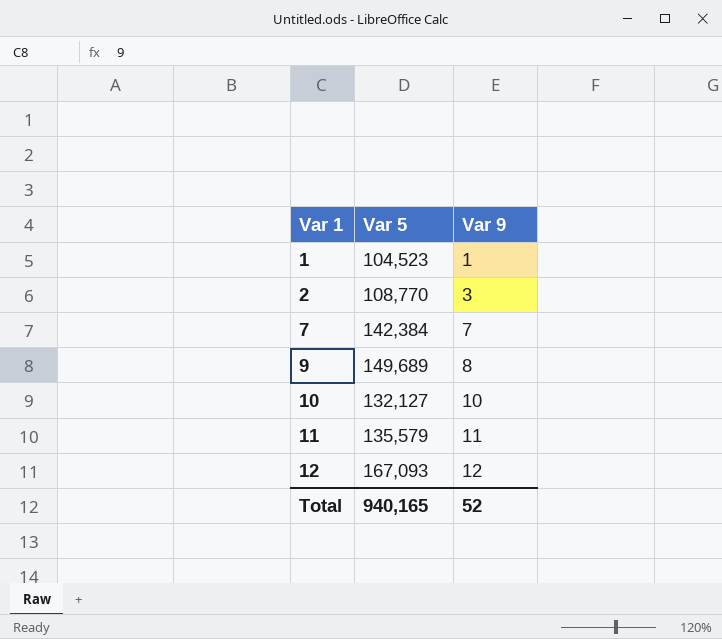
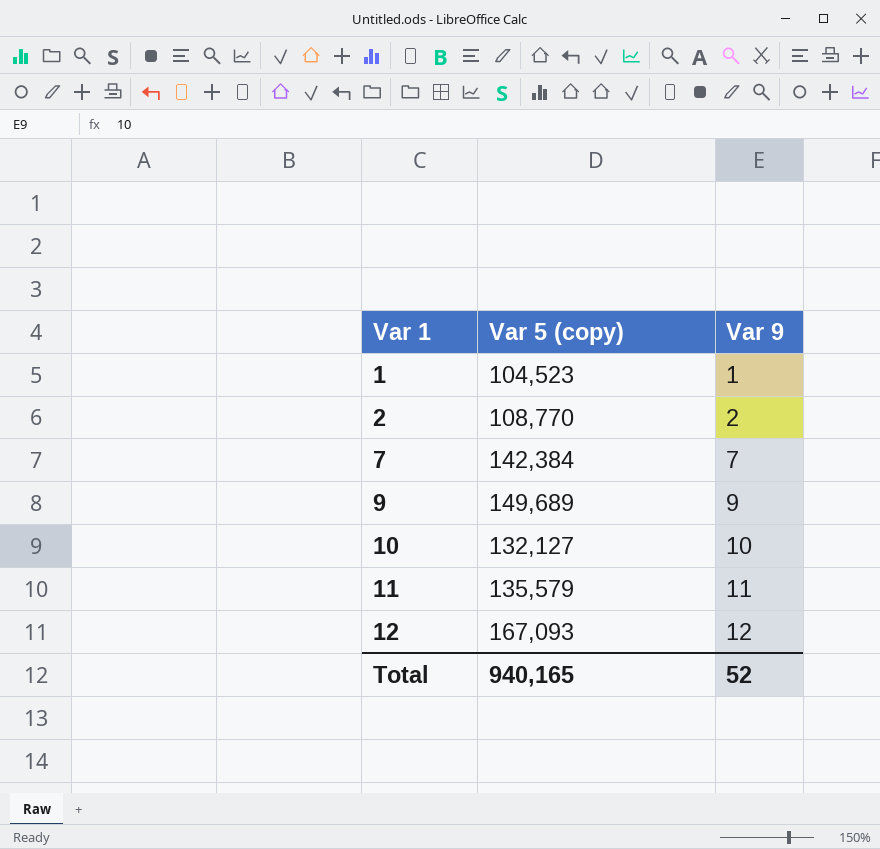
column name: Var 5 -> Var 5 (copy)
2 | Var 9: 3 -> 2
9 | Var 9: 8 -> 9

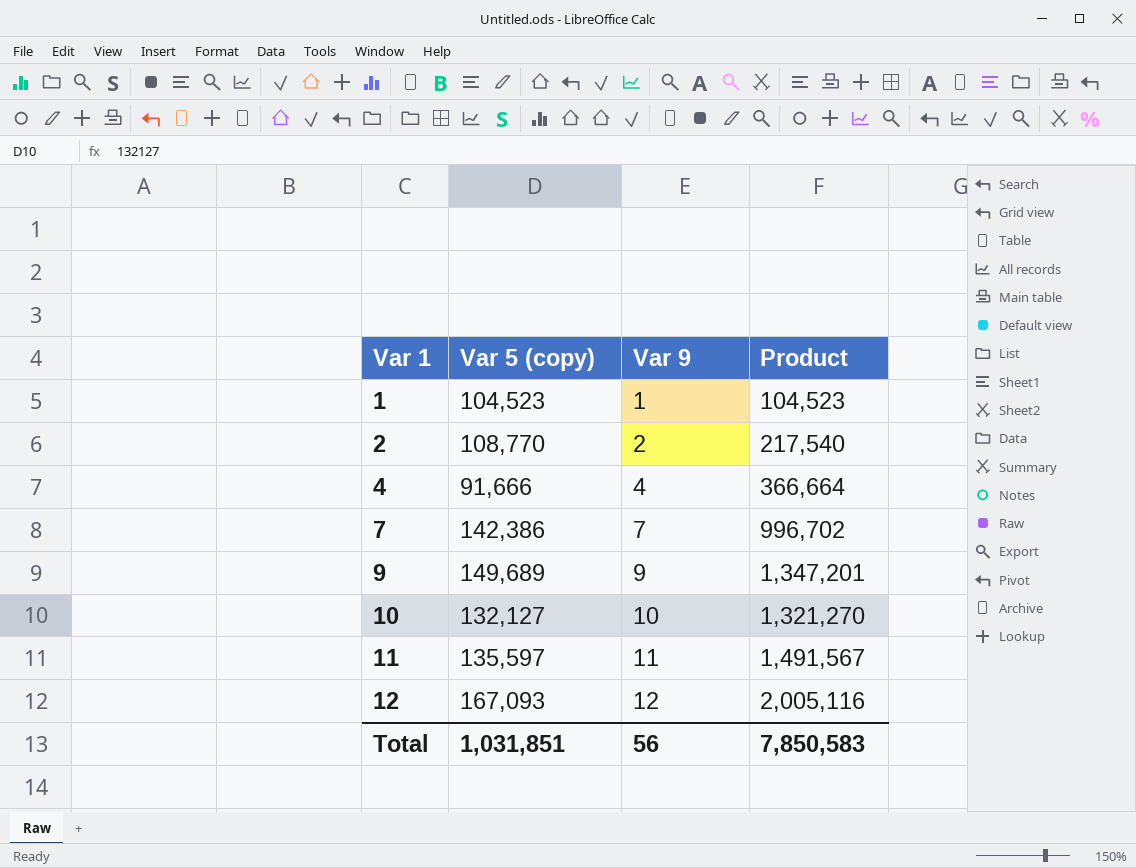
column Product | formula: none -> [Var 5 (copy)] * [Var 9]
row 4: none -> 91,666 | 4 | 366,664
7 | Var 5 (copy): 142,384 -> 142,386
11 | Var 5 (copy): 135,579 -> 135,597
Total | Var 5 (copy): 940,165 -> 1,031,851
Total | Var 9: 52 -> 56

